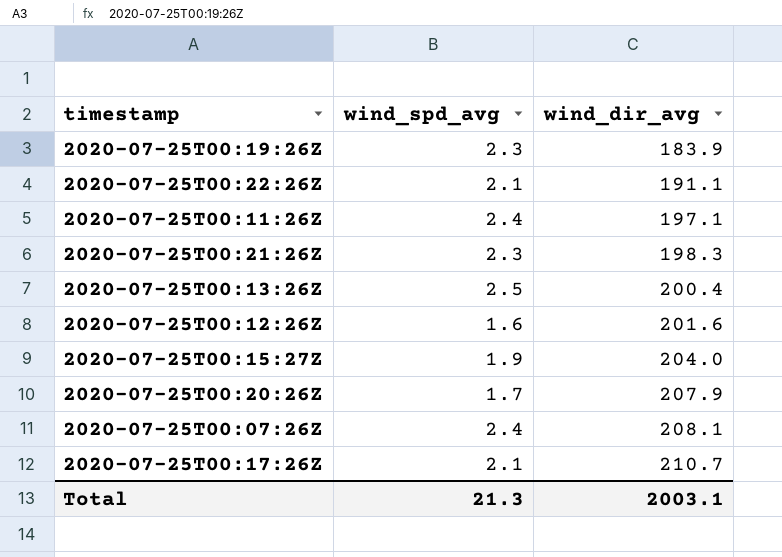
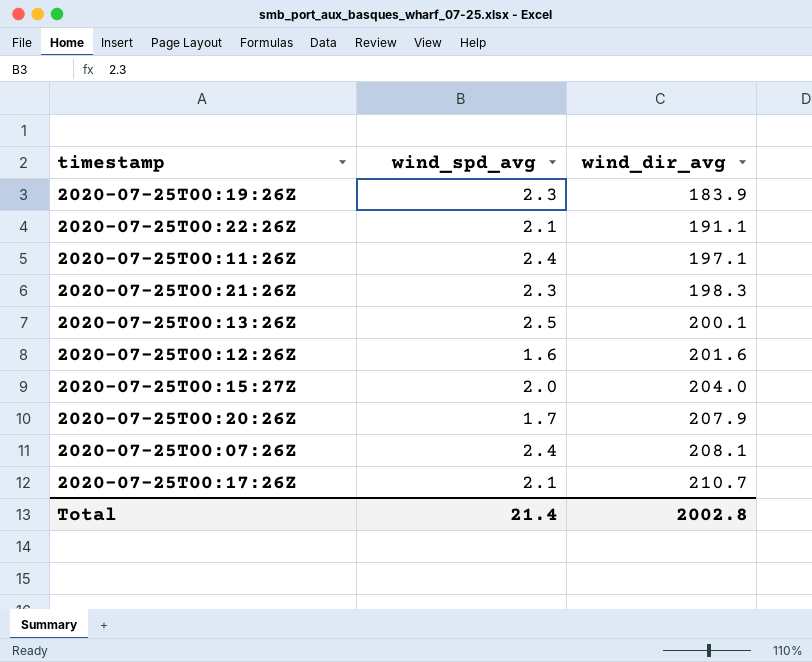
2020-07-25T00:13:26Z | wind_dir_avg: 200.4 -> 200.1
2020-07-25T00:15:27Z | wind_spd_avg: 1.9 -> 2.0
Total | wind_spd_avg: 21.3 -> 21.4
Total | wind_dir_avg: 2003.1 -> 2002.8

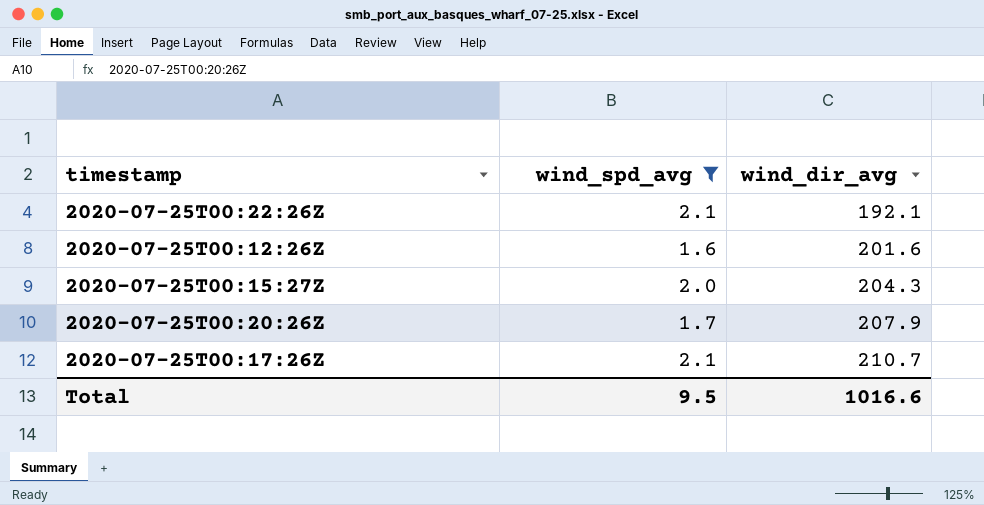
filter: none -> wind_spd_avg <= 2.1
2020-07-25T00:22:26Z | wind_dir_avg: 191.1 -> 192.1
2020-07-25T00:15:27Z | wind_dir_avg: 204.0 -> 204.3
Total | wind_spd_avg: 21.4 -> 9.5
Total | wind_dir_avg: 2002.8 -> 1016.6

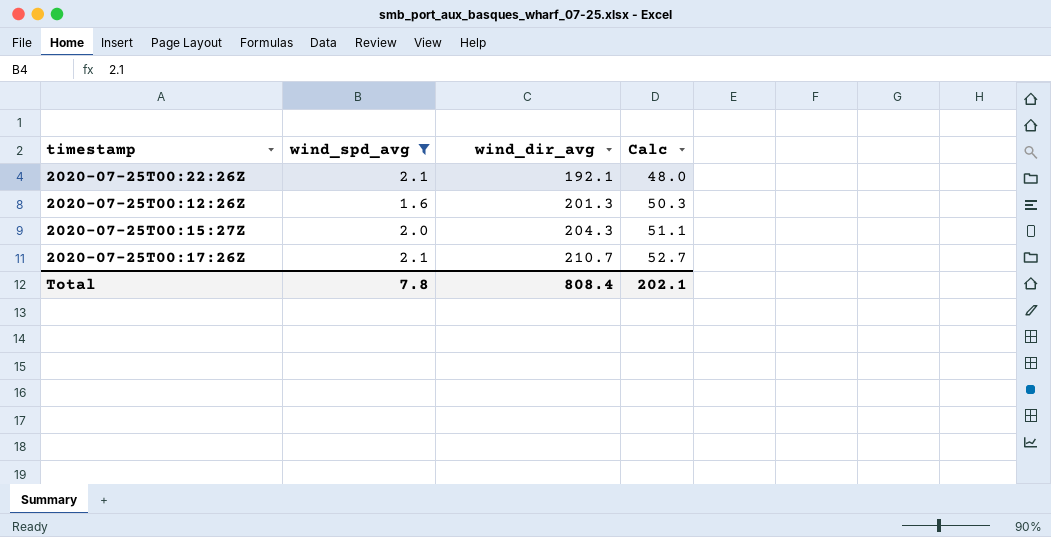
column Calc | formula: none -> [wind_dir_avg] * 0.25
row 2020-07-25T00:20:26Z: 1.7 | 207.9 -> none
2020-07-25T00:12:26Z | wind_dir_avg: 201.6 -> 201.3
Total | wind_spd_avg: 9.5 -> 7.8
Total | wind_dir_avg: 1016.6 -> 808.4

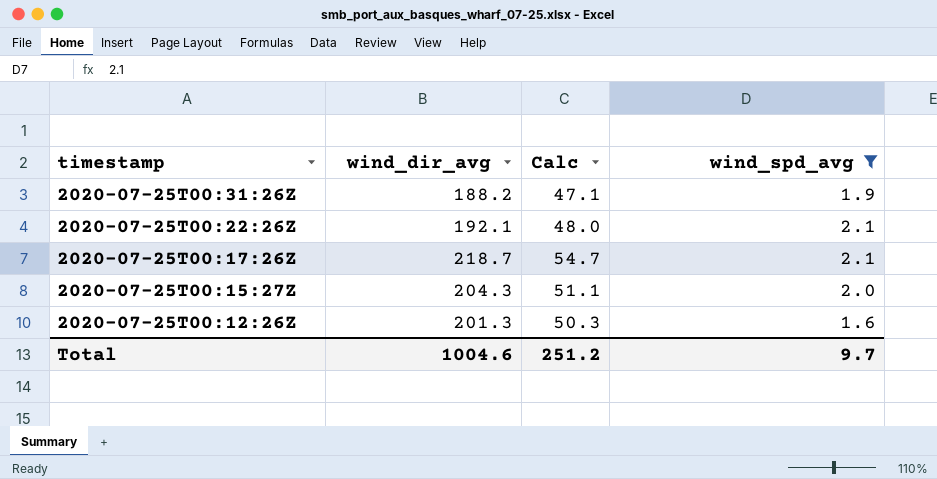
row order: wind_dir_avg ascending -> timestamp descending
column wind_spd_avg | position: 2 -> 4
row 2020-07-25T00:31:26Z: none -> 188.2 | 47.1 | 1.9
2020-07-25T00:17:26Z | wind_dir_avg: 210.7 -> 218.7
2020-07-25T00:17:26Z | Calc: 52.7 -> 54.7
Total | wind_dir_avg: 808.4 -> 1004.6
Total | Calc: 202.1 -> 251.2
Total | wind_spd_avg: 7.8 -> 9.7

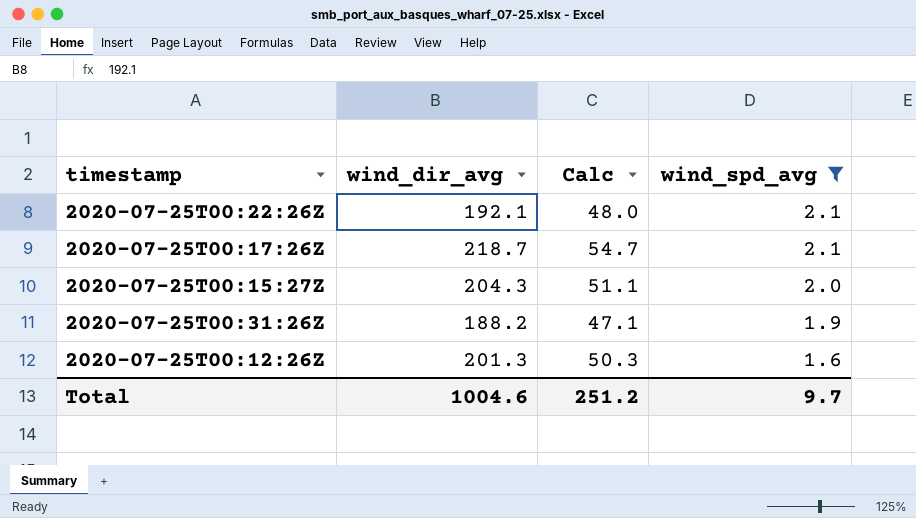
row order: timestamp descending -> wind_spd_avg descending

